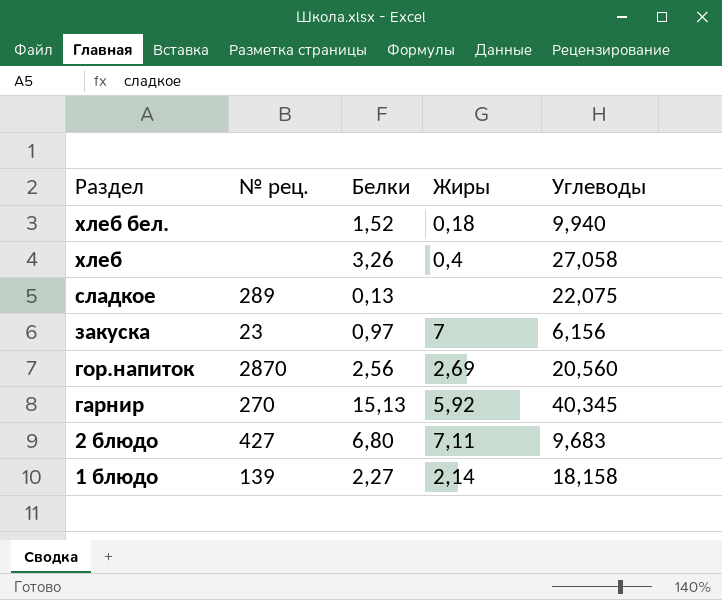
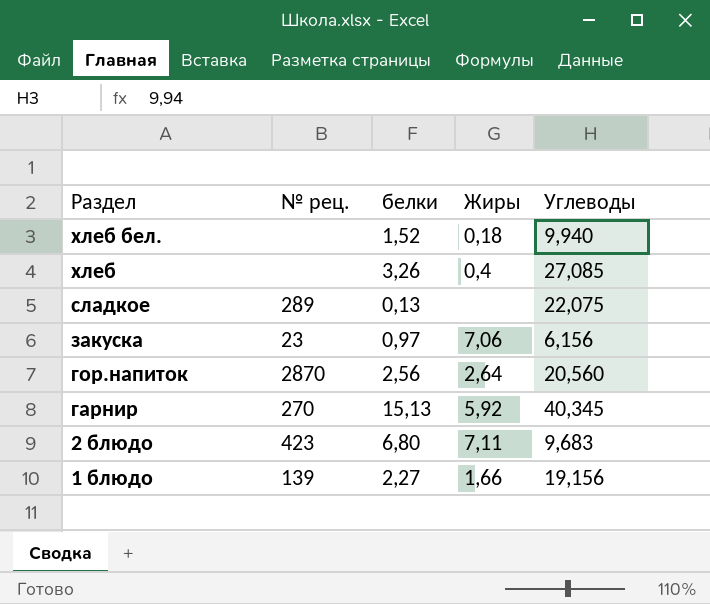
column name: Белки -> белки
хлеб | Углеводы: 27,058 -> 27,085
закуска | Жиры: 7 -> 7,06
гор.напиток | Жиры: 2,69 -> 2,64
2 блюдо | № рец.: 427 -> 423
1 блюдо | Жиры: 2,14 -> 1,66
1 блюдо | Углеводы: 18,158 -> 19,156

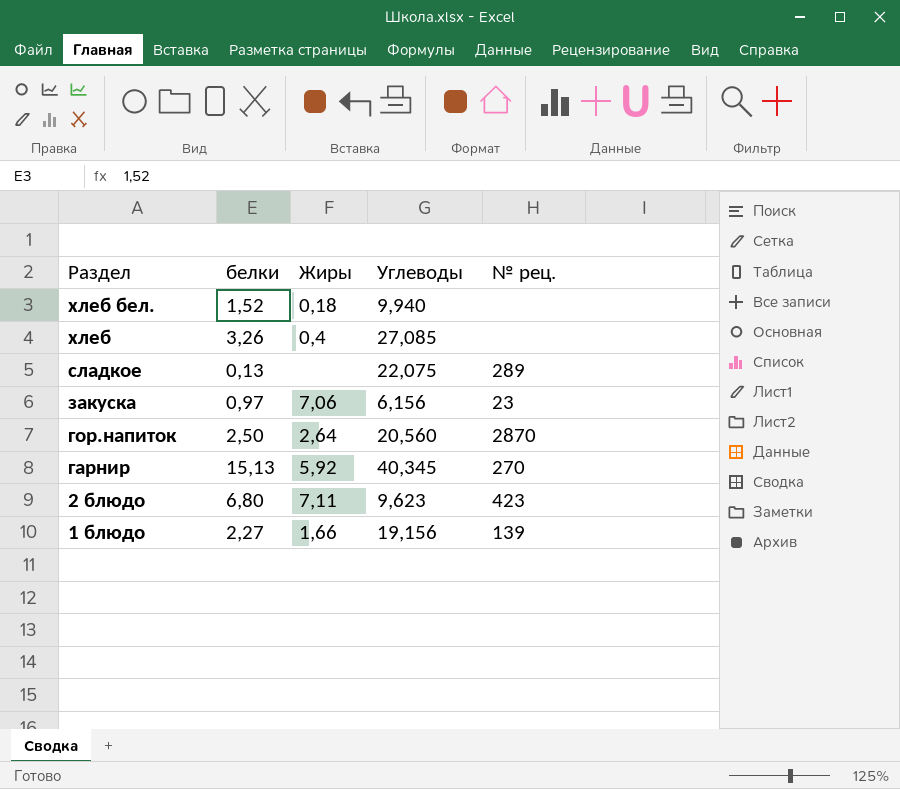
column № рец. | position: 2 -> 5
гор.напиток | белки: 2,56 -> 2,50
2 блюдо | Углеводы: 9,683 -> 9,623

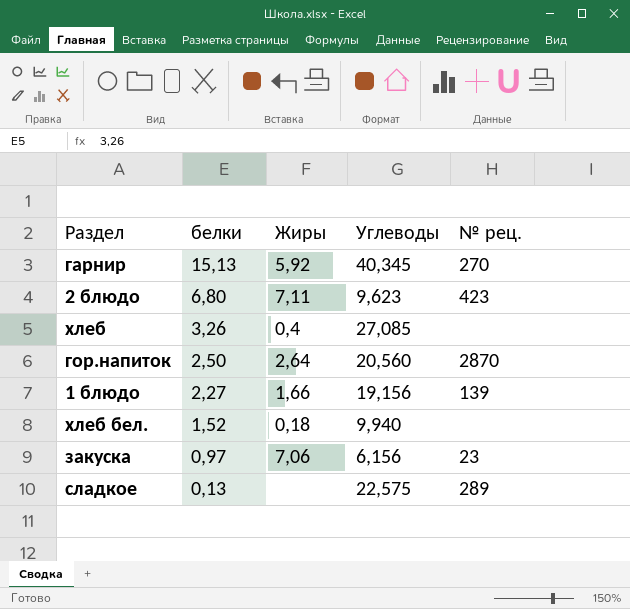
row order: Раздел descending -> белки descending
сладкое | Углеводы: 22,075 -> 22,575

